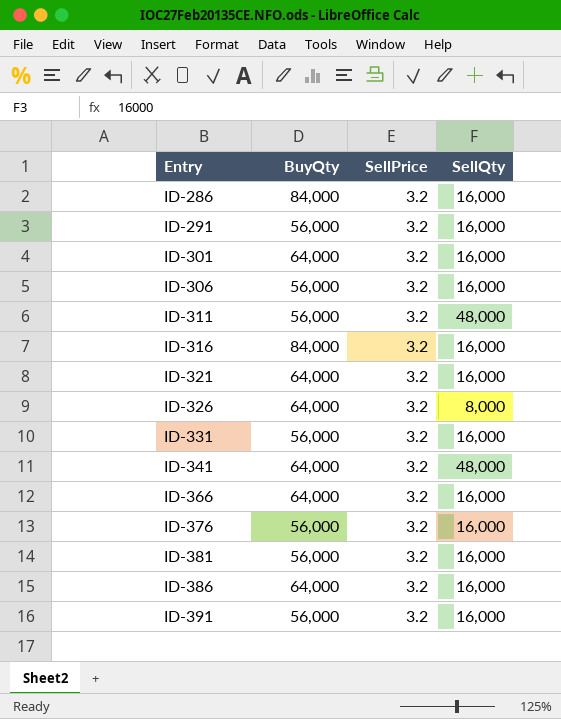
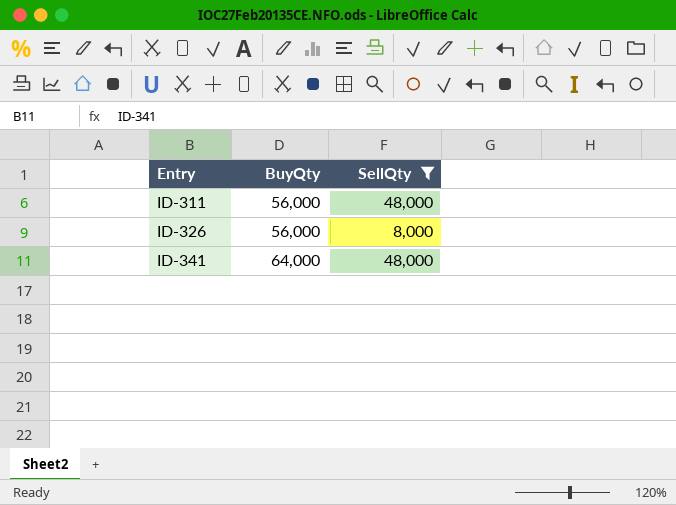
filter: none -> SellQty != 16,000
column SellPrice | position: 3 -> none
ID-326 | BuyQty: 64,000 -> 56,000

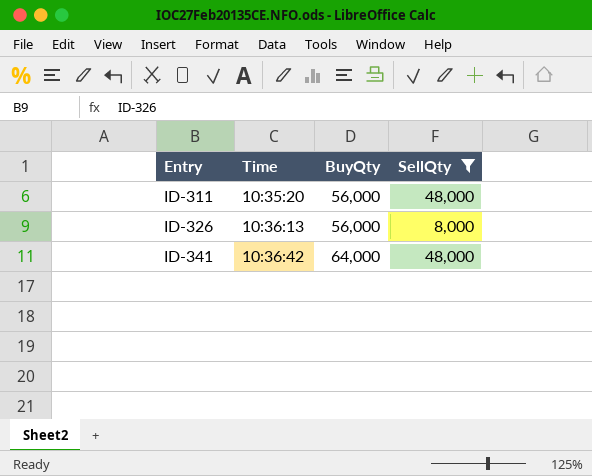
column Time | position: none -> 2

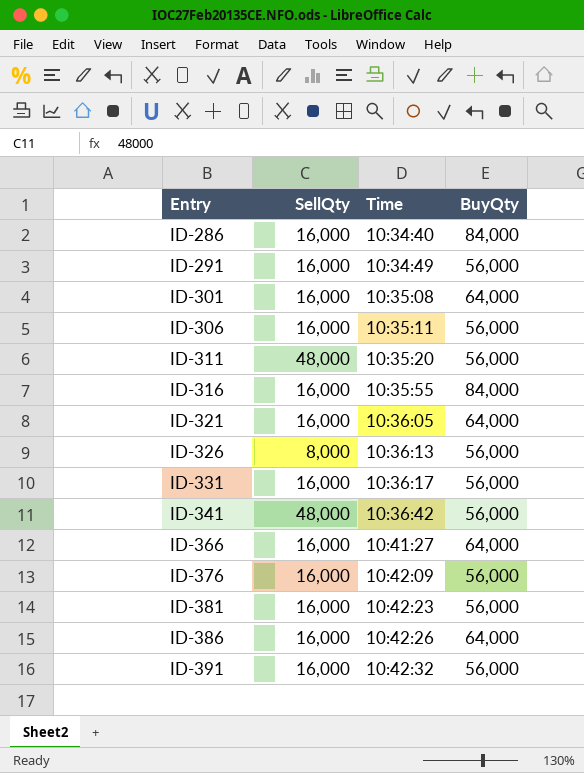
filter: SellQty != 16,000 -> none
column SellQty | position: 4 -> 2
ID-341 | BuyQty: 64,000 -> 56,000

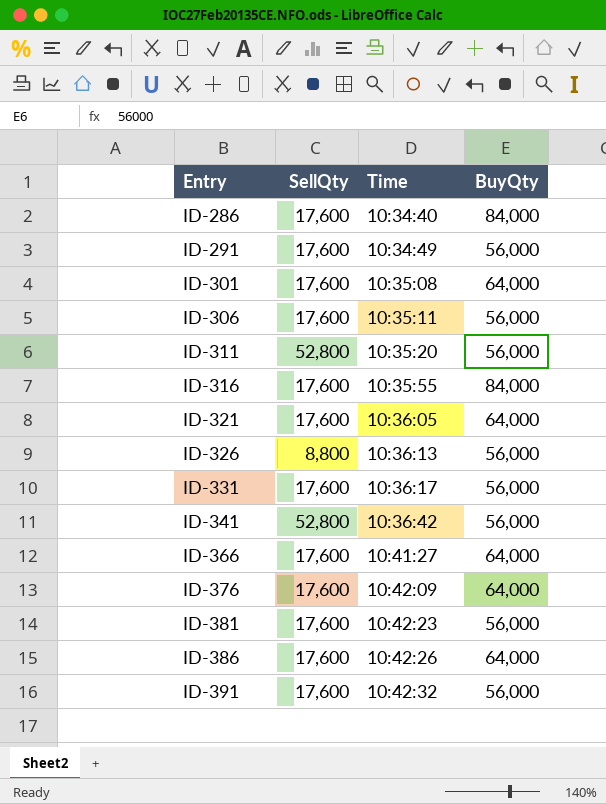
ID-286 | SellQty: 16,000 -> 17,600
ID-291 | SellQty: 16,000 -> 17,600
ID-301 | SellQty: 16,000 -> 17,600
ID-306 | SellQty: 16,000 -> 17,600
ID-311 | SellQty: 48,000 -> 52,800
ID-316 | SellQty: 16,000 -> 17,600
ID-321 | SellQty: 16,000 -> 17,600
ID-326 | SellQty: 8,000 -> 8,800
ID-331 | SellQty: 16,000 -> 17,600
ID-341 | SellQty: 48,000 -> 52,800
ID-366 | SellQty: 16,000 -> 17,600
ID-376 | SellQty: 16,000 -> 17,600
ID-376 | BuyQty: 56,000 -> 64,000
ID-381 | SellQty: 16,000 -> 17,600
ID-386 | SellQty: 16,000 -> 17,600
ID-391 | SellQty: 16,000 -> 17,600

